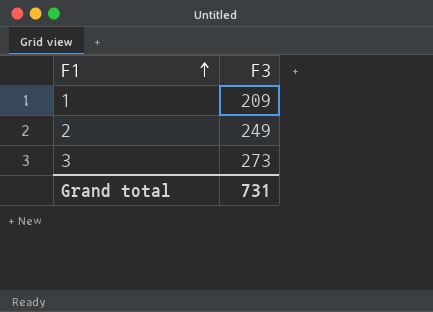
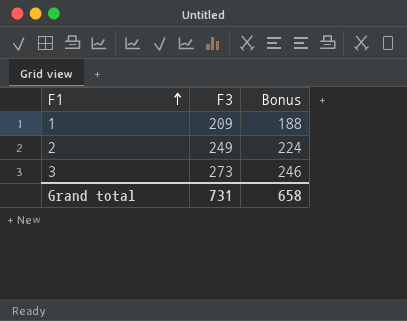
column Bonus | formula: none -> [F3] * 0.9

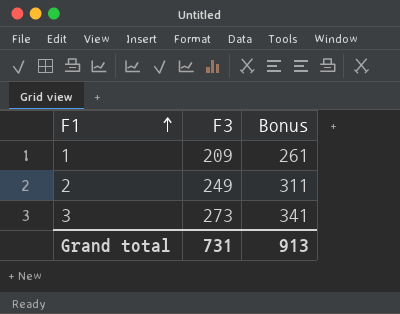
column Bonus | formula: [F3] * 0.9 -> [F3] * 1.25
Grand total | Bonus: 658 -> 913

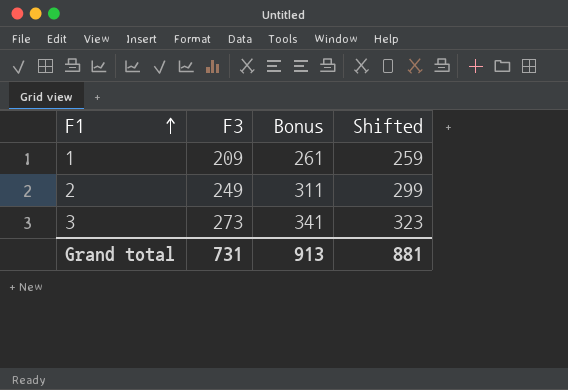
column Shifted | formula: none -> [F3] + 50

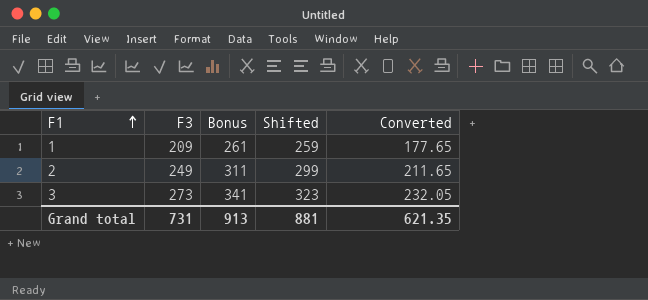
column Converted | formula: none -> [F3] * 0.85

